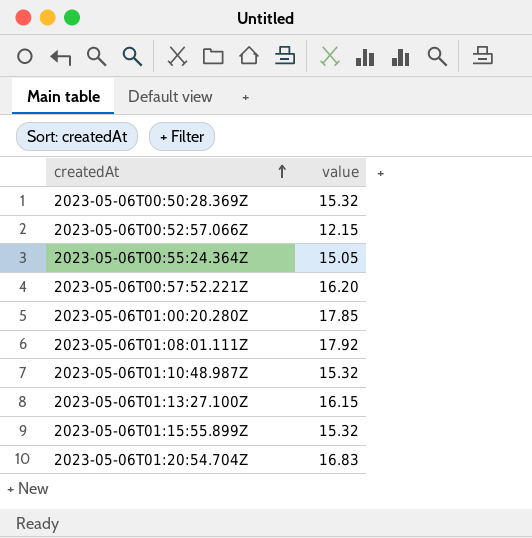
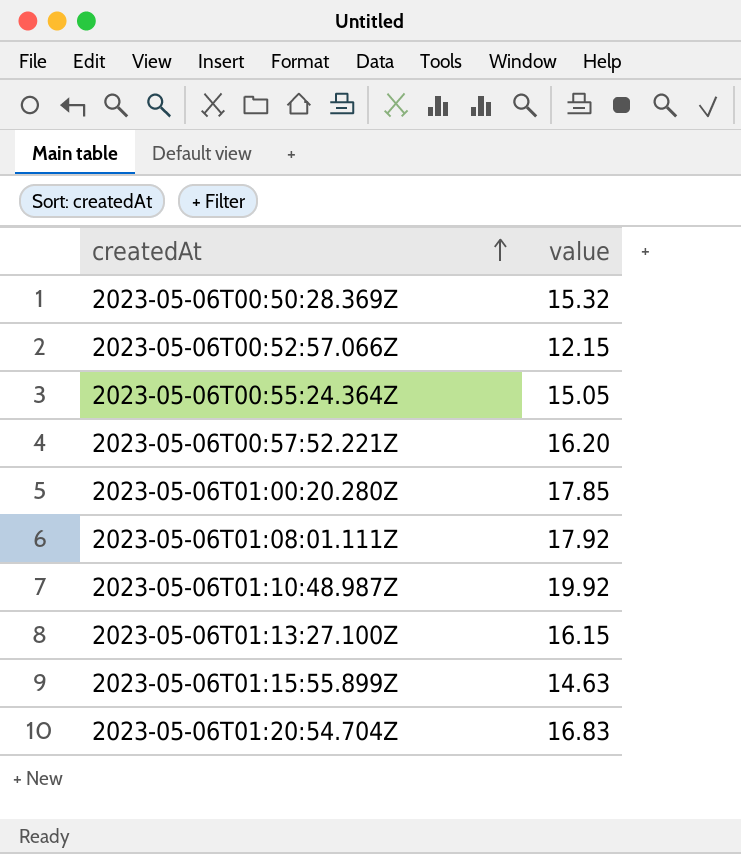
2023-05-06T01:10:48.987Z | value: 15.32 -> 19.92
2023-05-06T01:15:55.899Z | value: 15.32 -> 14.63

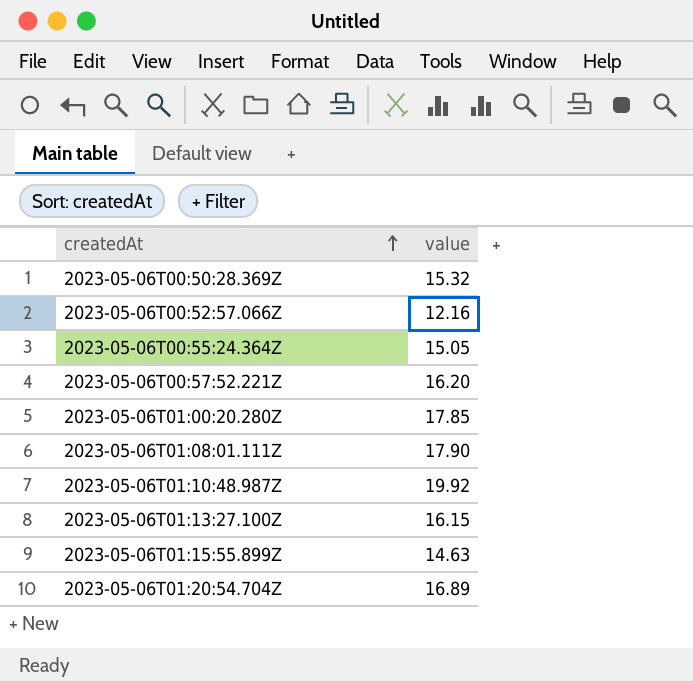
2023-05-06T00:52:57.066Z | value: 12.15 -> 12.16
2023-05-06T01:08:01.111Z | value: 17.92 -> 17.90
2023-05-06T01:20:54.704Z | value: 16.83 -> 16.89

